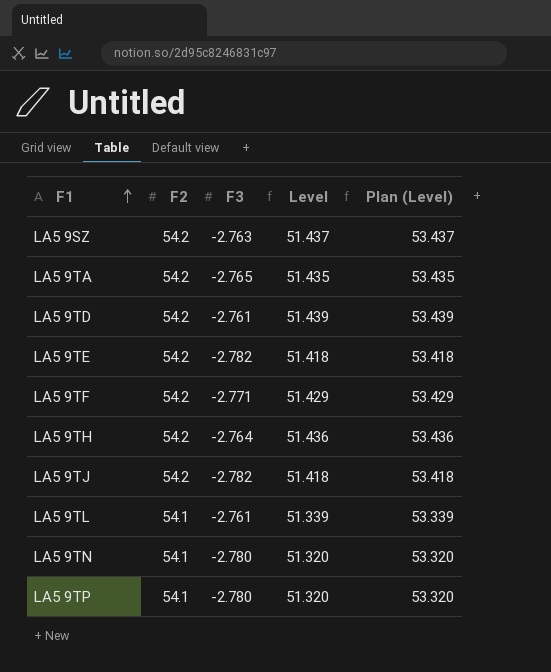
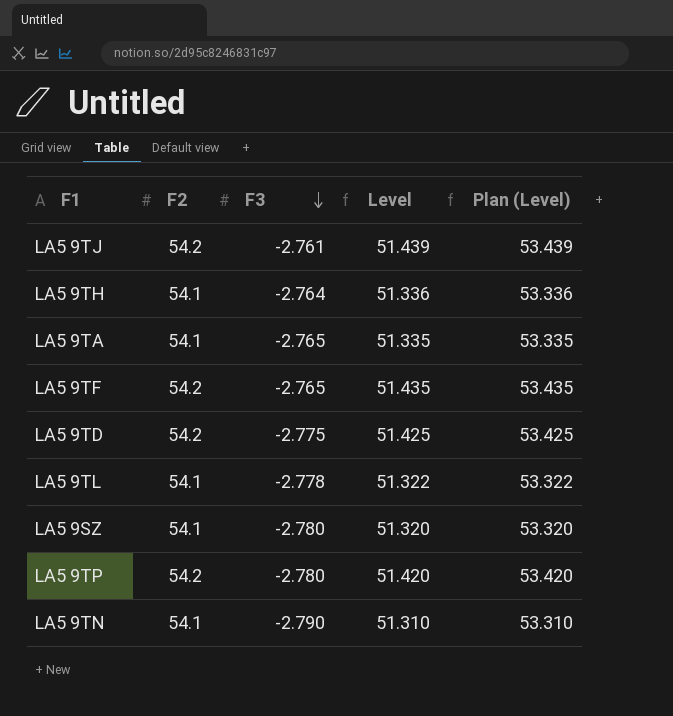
row order: F1 ascending -> F3 descending
row LA5 9TE: 54.2 | -2.782 | 51.418 | 53.418 -> none
LA5 9TJ | F3: -2.782 -> -2.761
LA5 9TJ | Level: 51.418 -> 51.439
LA5 9TJ | Plan (Level): 53.418 -> 53.439
LA5 9TH | F2: 54.2 -> 54.1
LA5 9TH | Level: 51.436 -> 51.336
LA5 9TH | Plan (Level): 53.436 -> 53.336
LA5 9TA | F2: 54.2 -> 54.1
LA5 9TA | Level: 51.435 -> 51.335
LA5 9TA | Plan (Level): 53.435 -> 53.335
LA5 9TF | F3: -2.771 -> -2.765
LA5 9TF | Level: 51.429 -> 51.435
LA5 9TF | Plan (Level): 53.429 -> 53.435
LA5 9TD | F3: -2.761 -> -2.775
LA5 9TD | Level: 51.439 -> 51.425
LA5 9TD | Plan (Level): 53.439 -> 53.425
LA5 9TL | F3: -2.761 -> -2.778
LA5 9TL | Level: 51.339 -> 51.322
LA5 9TL | Plan (Level): 53.339 -> 53.322
LA5 9SZ | F2: 54.2 -> 54.1
LA5 9SZ | F3: -2.763 -> -2.780
LA5 9SZ | Level: 51.437 -> 51.320
LA5 9SZ | Plan (Level): 53.437 -> 53.320
LA5 9TP | F2: 54.1 -> 54.2
LA5 9TP | Level: 51.320 -> 51.420
LA5 9TP | Plan (Level): 53.320 -> 53.420
LA5 9TN | F3: -2.780 -> -2.790
LA5 9TN | Level: 51.320 -> 51.310
LA5 9TN | Plan (Level): 53.320 -> 53.310

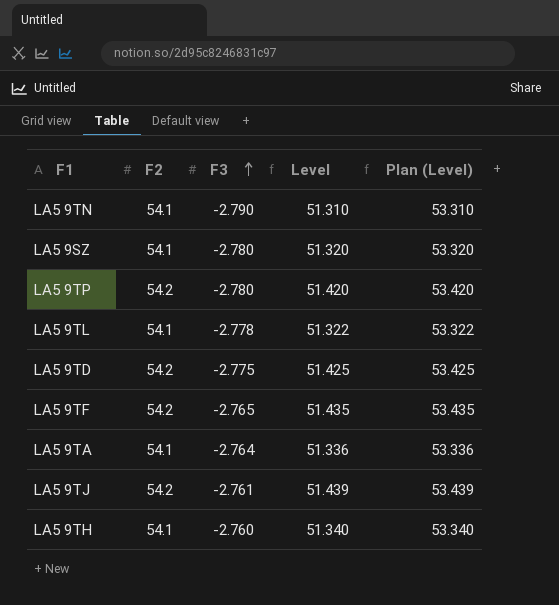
row order: F3 descending -> F3 ascending
LA5 9TA | F3: -2.765 -> -2.764
LA5 9TA | Level: 51.335 -> 51.336
LA5 9TA | Plan (Level): 53.335 -> 53.336
LA5 9TH | F3: -2.764 -> -2.760
LA5 9TH | Level: 51.336 -> 51.340
LA5 9TH | Plan (Level): 53.336 -> 53.340

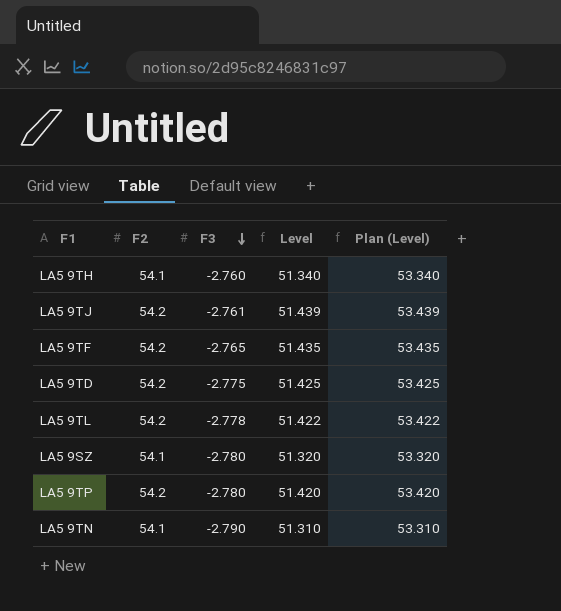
row order: F3 ascending -> F3 descending
row LA5 9TA: 54.1 | -2.764 | 51.336 | 53.336 -> none
LA5 9TL | F2: 54.1 -> 54.2
LA5 9TL | Level: 51.322 -> 51.422
LA5 9TL | Plan (Level): 53.322 -> 53.422

